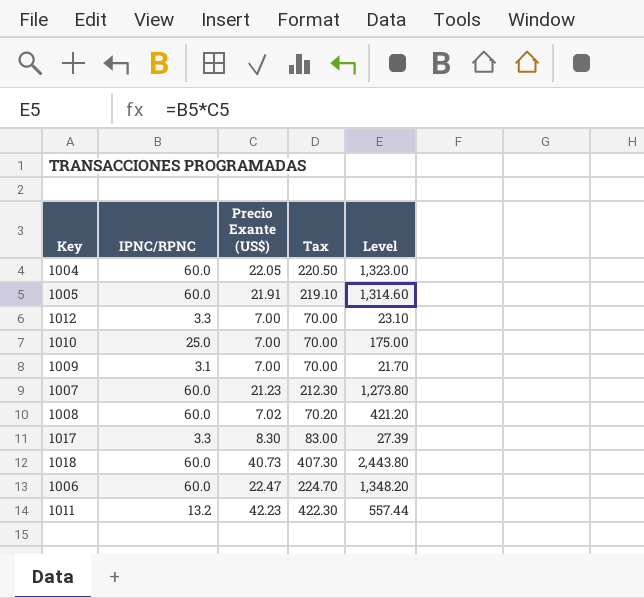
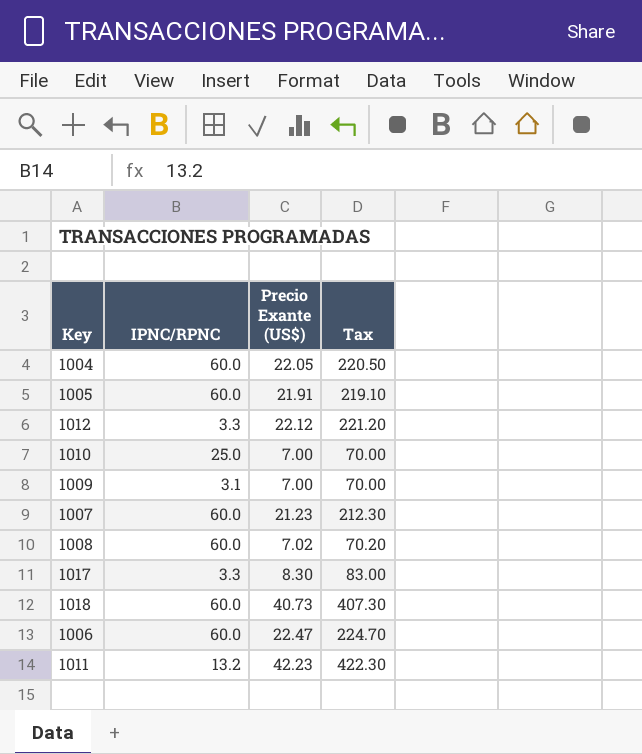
column Level | formula: [IPNC/RPNC] * [Precio Exante (US$)] -> none
1012 | Precio Exante (US$): 7.00 -> 22.12
1012 | Tax: 70.00 -> 221.20

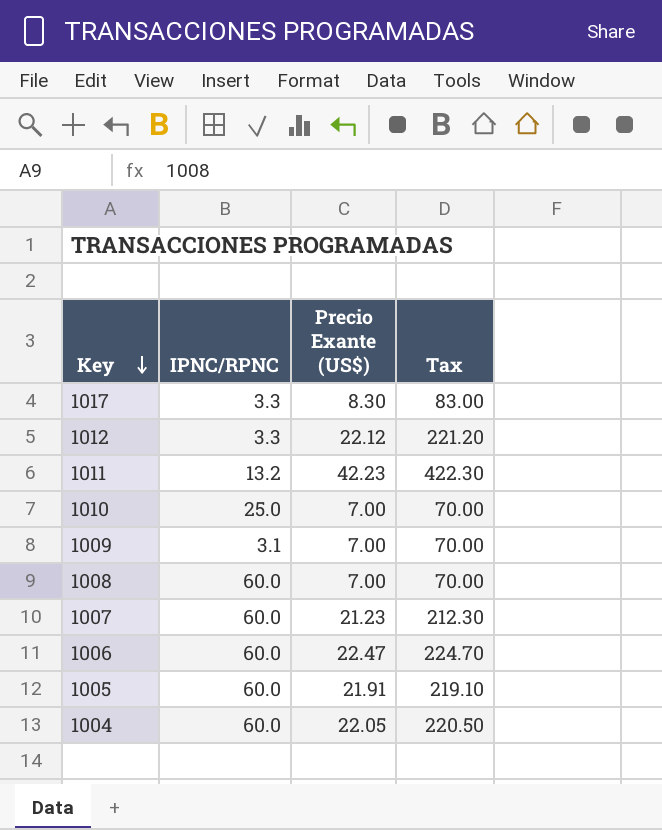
row order: none -> Key descending
row 1018: 60.0 | 40.73 | 407.30 -> none
1008 | Precio Exante (US$): 7.02 -> 7.00
1008 | Tax: 70.20 -> 70.00

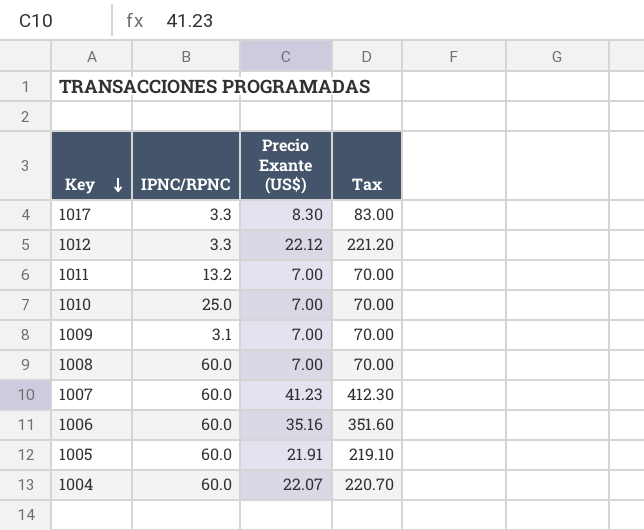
1011 | Precio Exante (US$): 42.23 -> 7.00
1011 | Tax: 422.30 -> 70.00
1007 | Precio Exante (US$): 21.23 -> 41.23
1007 | Tax: 212.30 -> 412.30
1006 | Precio Exante (US$): 22.47 -> 35.16
1006 | Tax: 224.70 -> 351.60
1004 | Precio Exante (US$): 22.05 -> 22.07
1004 | Tax: 220.50 -> 220.70

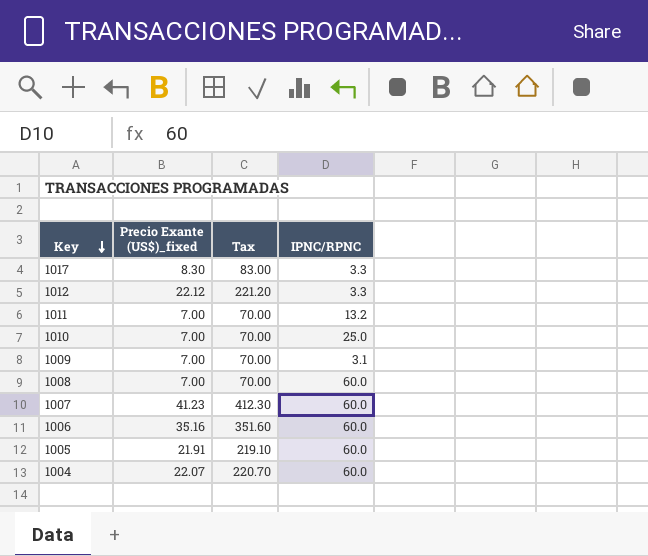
column name: Precio Exante (US$) -> Precio Exante (US$)_fixed
column IPNC/RPNC | position: 2 -> 4

